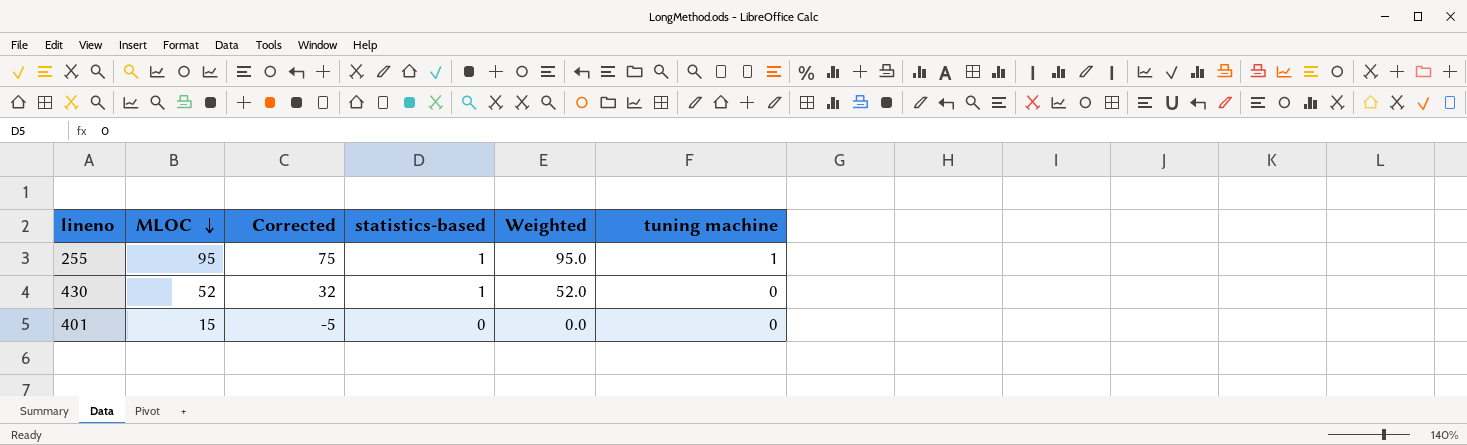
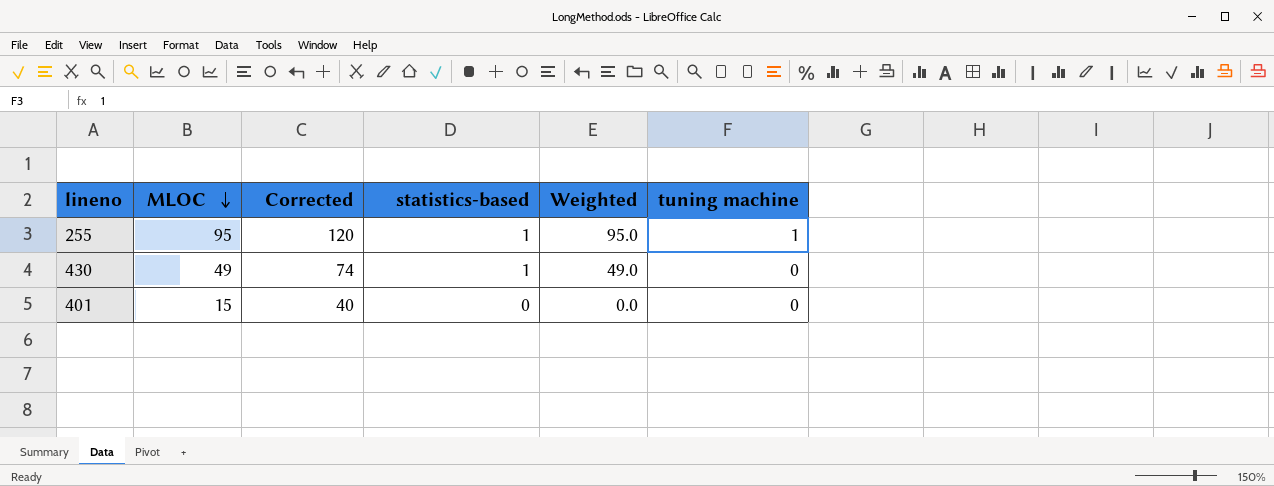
column Corrected | formula: [MLOC] - 20 -> [MLOC] + 25
430 | MLOC: 52 -> 49
430 | Weighted: 52.0 -> 49.0

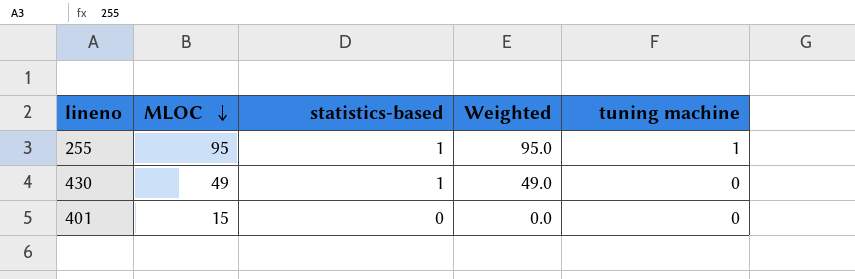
column Corrected | formula: [MLOC] + 25 -> none

